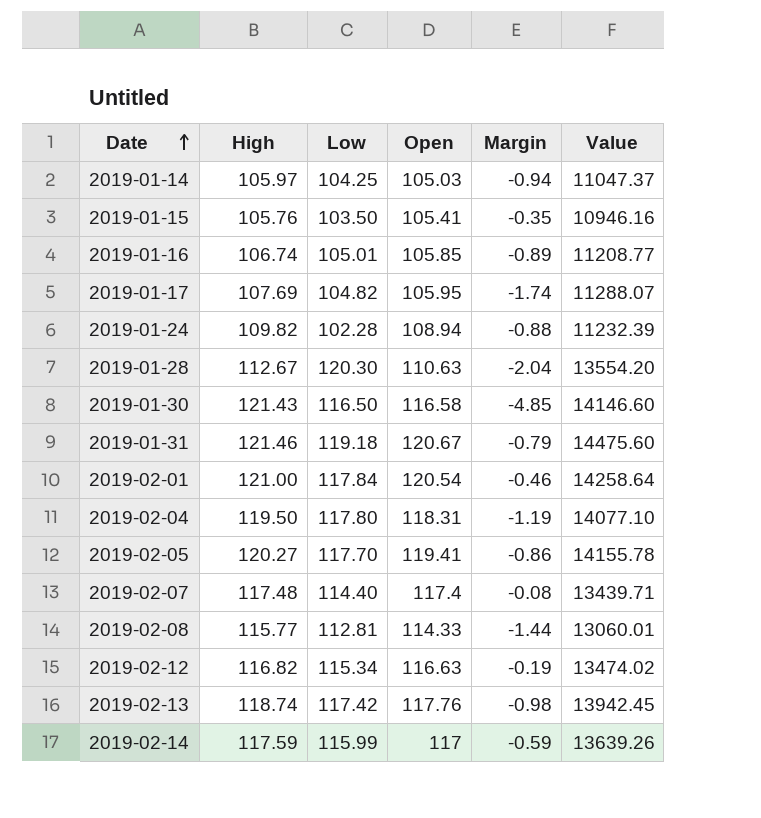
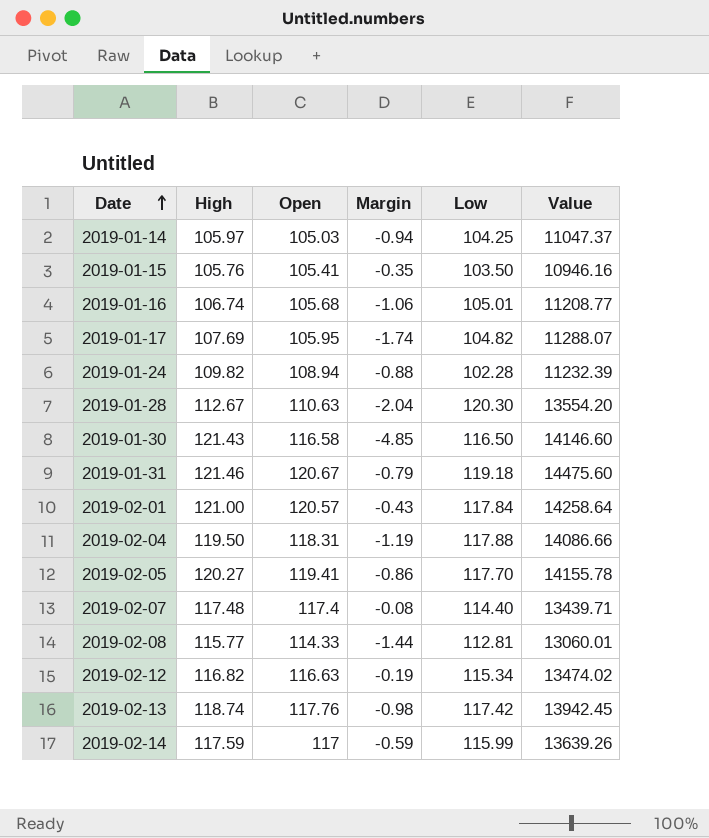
column Low | position: 3 -> 5
2019-01-16 | Open: 105.85 -> 105.68
2019-01-16 | Margin: -0.89 -> -1.06
2019-02-01 | Open: 120.54 -> 120.57
2019-02-01 | Margin: -0.46 -> -0.43
2019-02-04 | Low: 117.80 -> 117.88
2019-02-04 | Value: 14077.10 -> 14086.66

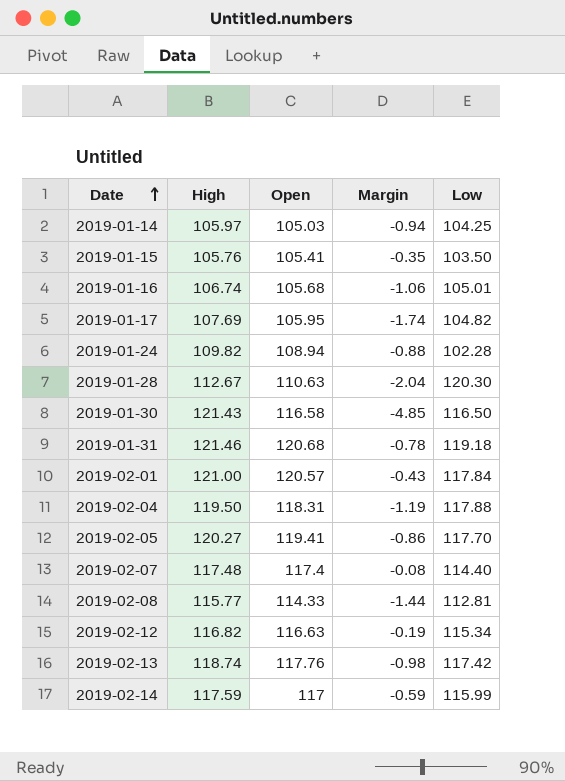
column Value | formula: [High] * [Low] -> none
2019-01-31 | Open: 120.67 -> 120.68
2019-01-31 | Margin: -0.79 -> -0.78

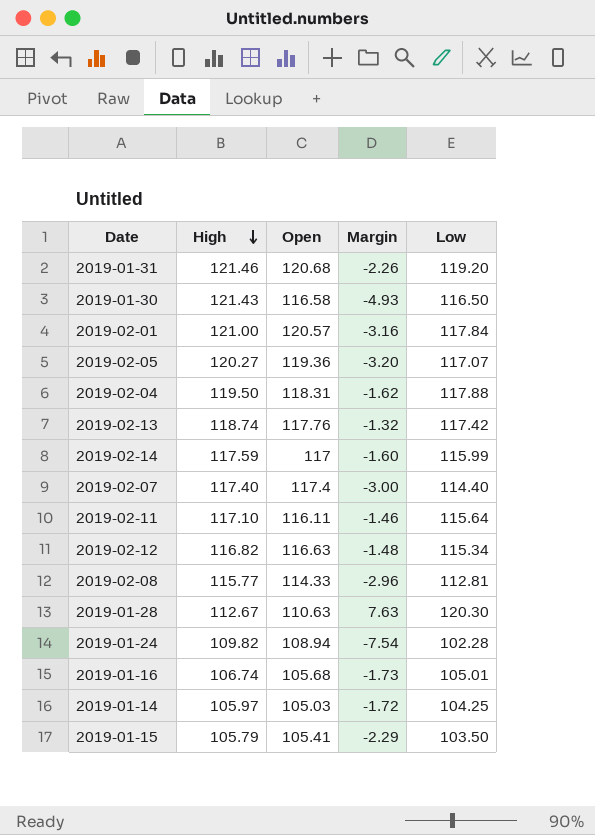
row order: Date ascending -> High descending
column Margin | formula: [Open] - [High] -> [Low] - [High]
row 2019-01-17: 107.69 | 105.95 | -1.74 | 104.82 -> none
2019-01-31 | Low: 119.18 -> 119.20
2019-02-05 | Open: 119.41 -> 119.36
2019-02-05 | Low: 117.70 -> 117.07
2019-02-07 | High: 117.48 -> 117.40
row 2019-02-11: none -> 117.10 | 116.11 | -1.46 | 115.64
2019-01-15 | High: 105.76 -> 105.79

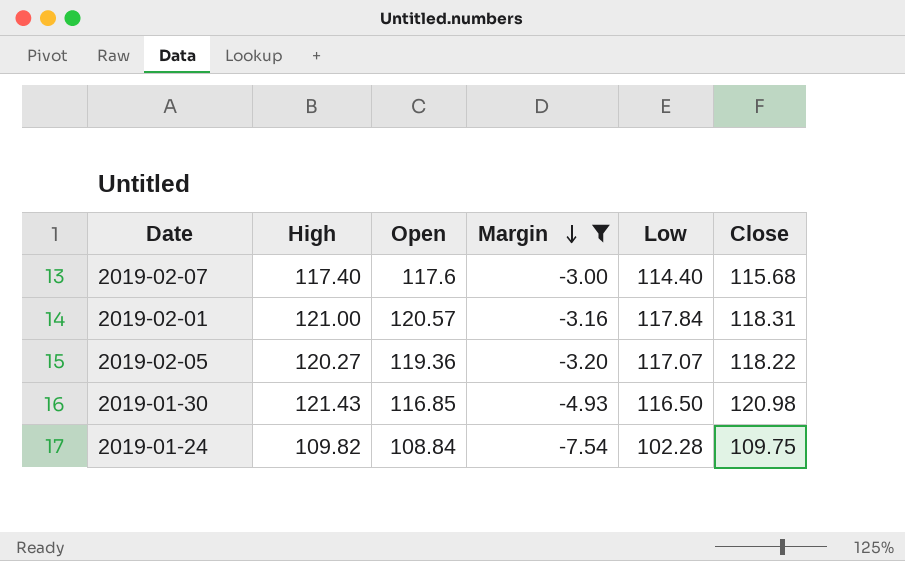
filter: none -> Margin <= -3.00
row order: High descending -> Margin descending
column Close | position: none -> 6
2019-02-07 | Open: 117.4 -> 117.6
2019-01-30 | Open: 116.58 -> 116.85
2019-01-24 | Open: 108.94 -> 108.84

